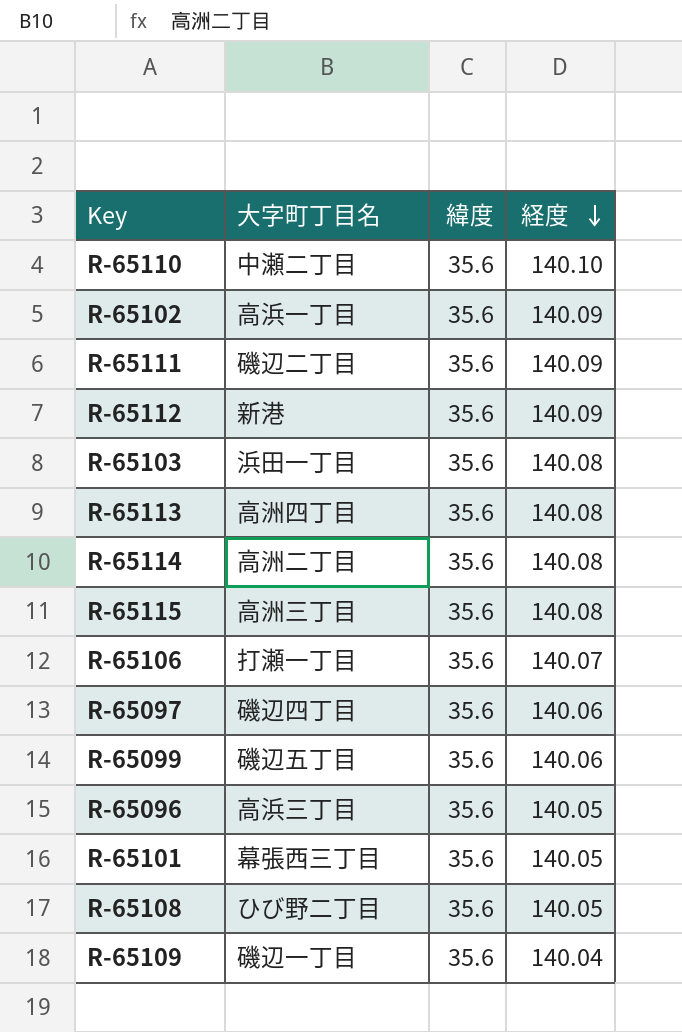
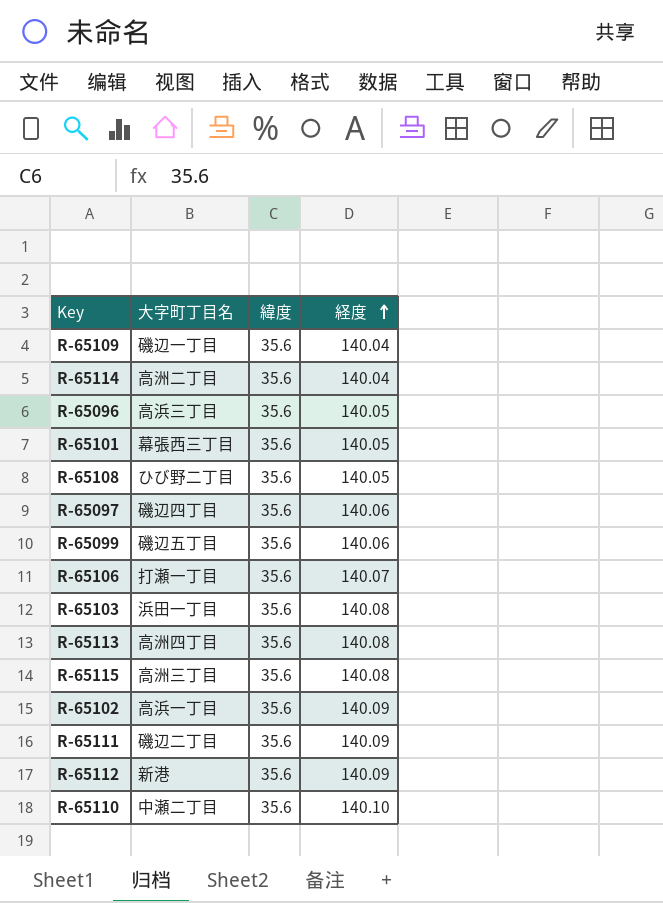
row order: 経度 descending -> 経度 ascending
R-65114 | 経度: 140.08 -> 140.04

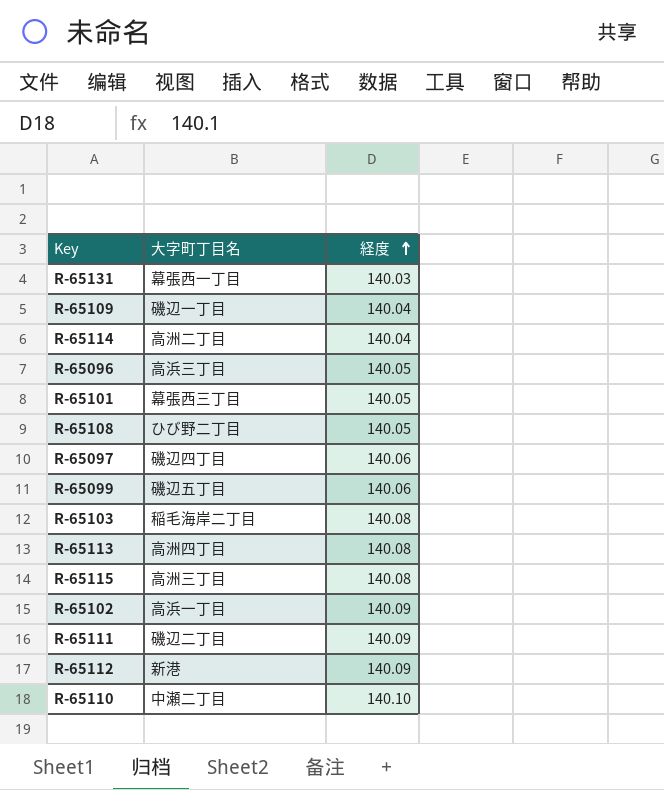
column 緯度 | position: 3 -> none
row R-65106: 打瀬一丁目 | 35.6 | 140.07 -> none
row R-65131: none -> 幕張西一丁目 | 140.03
R-65103 | 大字町丁目名: 浜田一丁目 -> 稲毛海岸二丁目

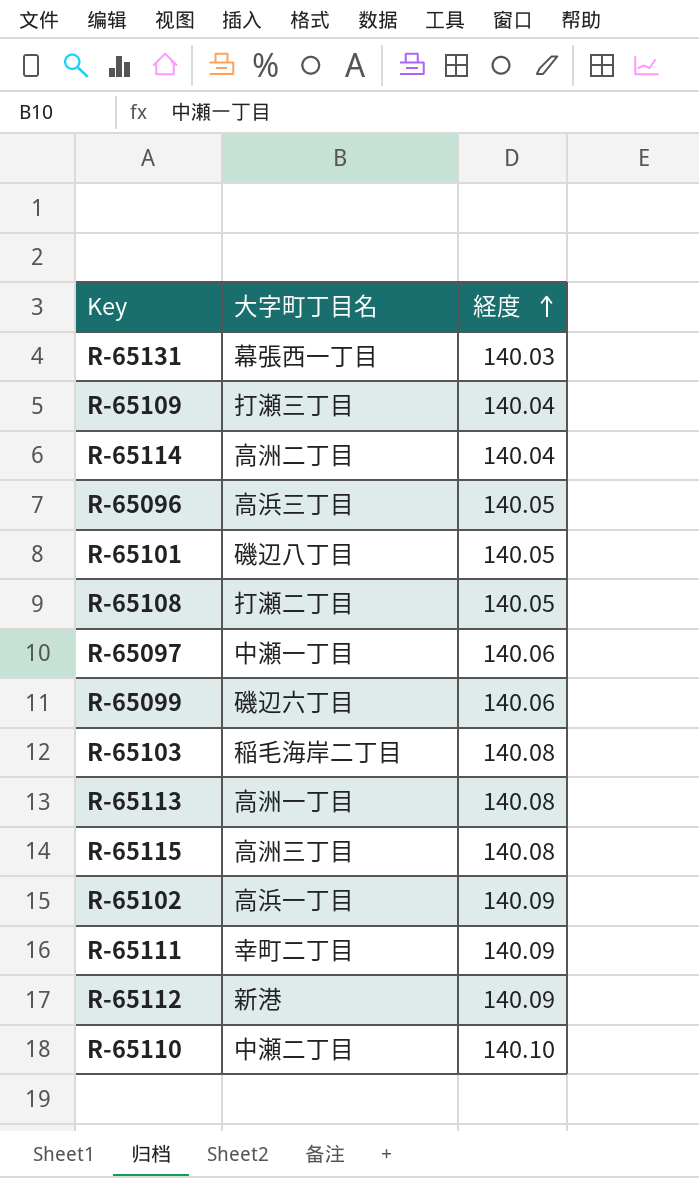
R-65109 | 大字町丁目名: 磯辺一丁目 -> 打瀬三丁目
R-65101 | 大字町丁目名: 幕張西三丁目 -> 磯辺八丁目
R-65108 | 大字町丁目名: ひび野二丁目 -> 打瀬二丁目
R-65097 | 大字町丁目名: 磯辺四丁目 -> 中瀬一丁目
R-65099 | 大字町丁目名: 磯辺五丁目 -> 磯辺六丁目
R-65113 | 大字町丁目名: 高洲四丁目 -> 高洲一丁目
R-65111 | 大字町丁目名: 磯辺二丁目 -> 幸町二丁目

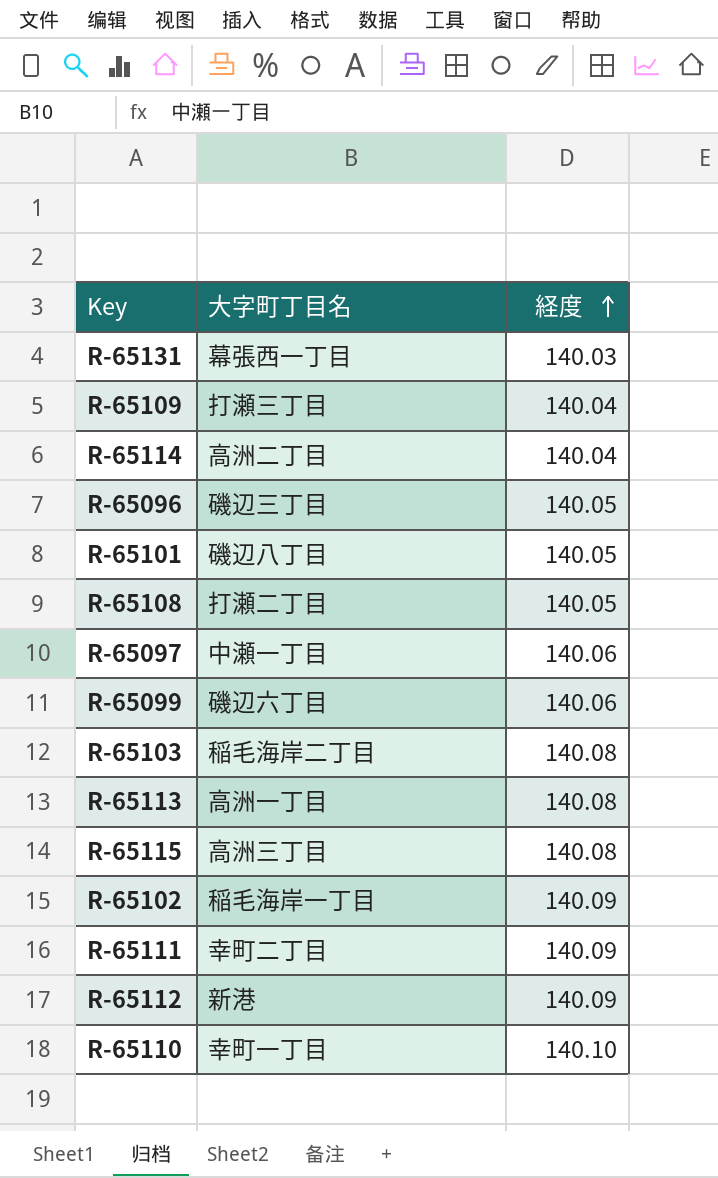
R-65096 | 大字町丁目名: 高浜三丁目 -> 磯辺三丁目
R-65102 | 大字町丁目名: 高浜一丁目 -> 稲毛海岸一丁目
R-65110 | 大字町丁目名: 中瀬二丁目 -> 幸町一丁目

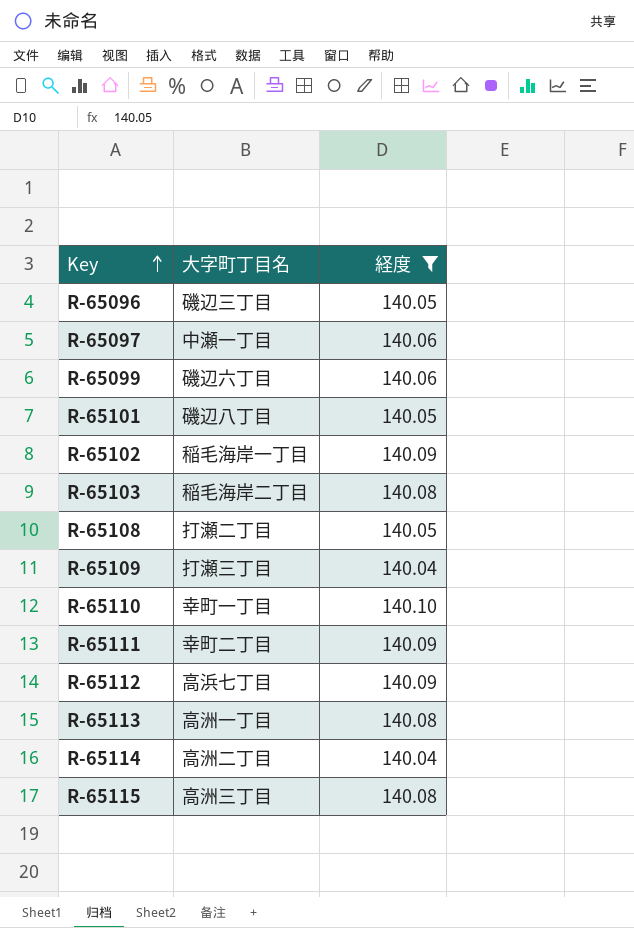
filter: none -> 経度 != 140.03
row order: 経度 ascending -> Key ascending
R-65112 | 大字町丁目名: 新港 -> 高浜七丁目

